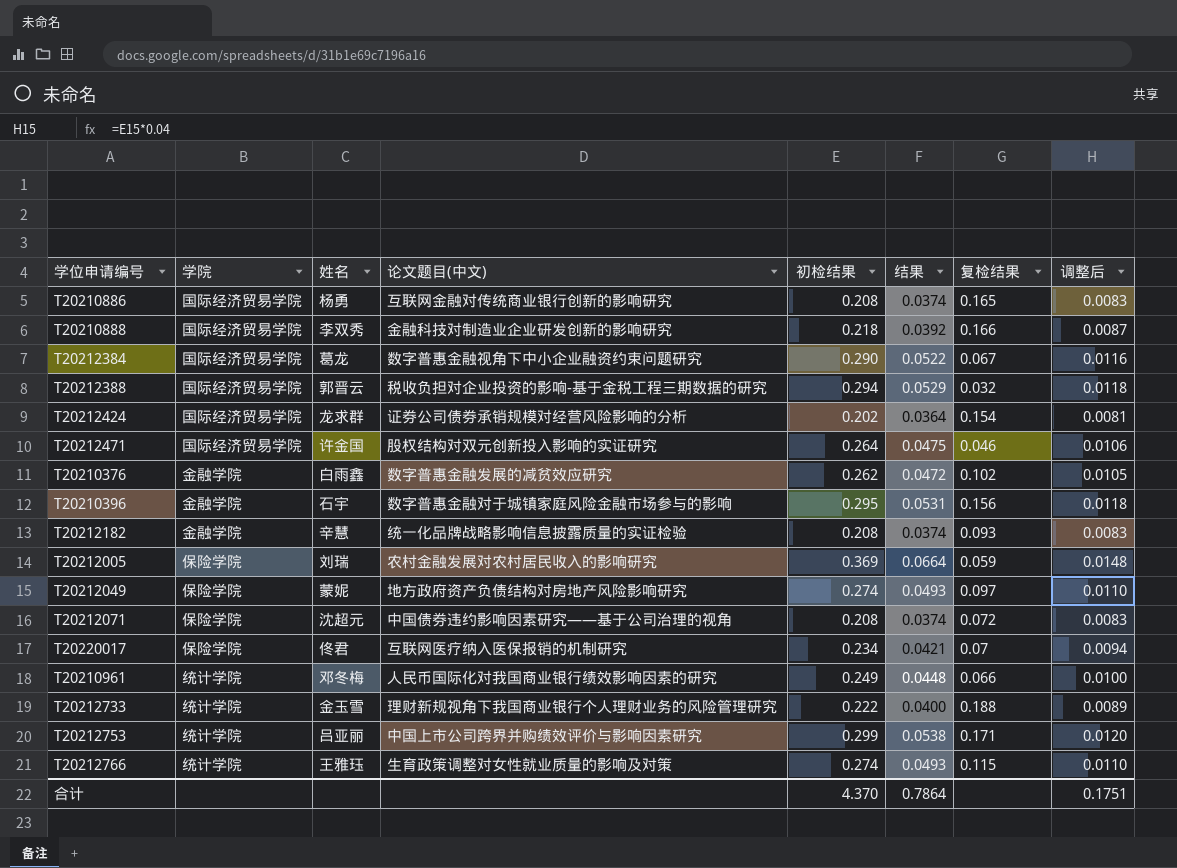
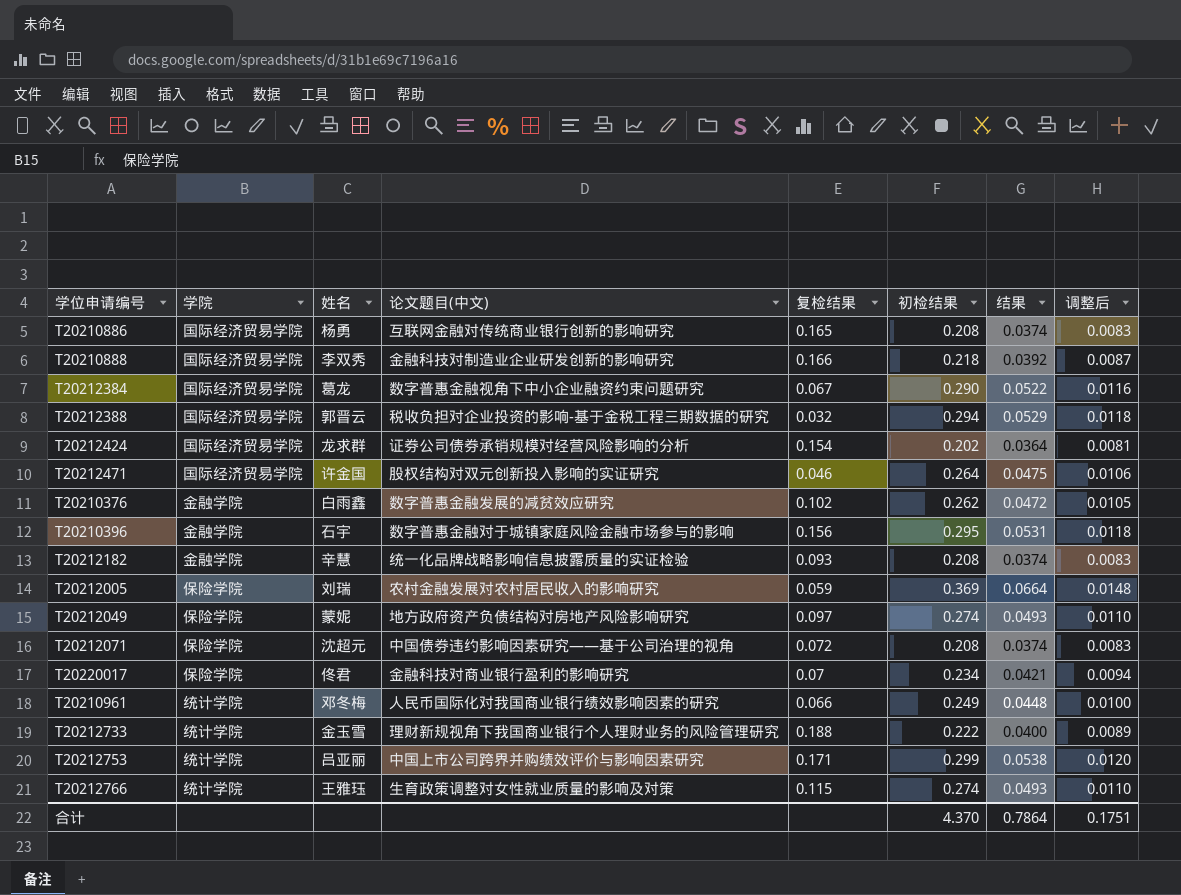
column 复检结果 | position: 7 -> 5
T20220017 | 论文题目(中文): 互联网医疗纳入医保报销的机制研究 -> 金融科技对商业银行盈利的影响研究

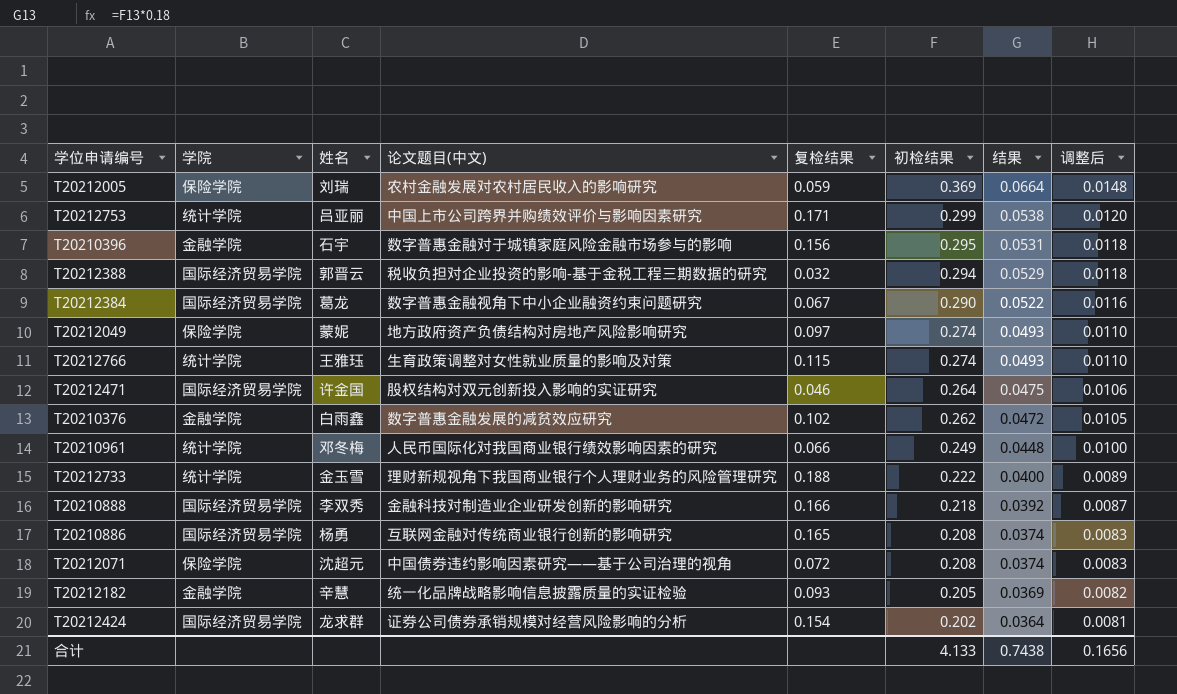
row order: none -> 初检结果 descending
row T20220017: 保险学院 | 佟君 | 金融科技对商业银行盈利的影响研究 | 0.07 | 0.234 | 0.0421 | 0.0094 -> none
T20212182 | 初检结果: 0.208 -> 0.205
T20212182 | 结果: 0.0374 -> 0.0369
T20212182 | 调整后: 0.0083 -> 0.0082
合计 | 初检结果: 4.370 -> 4.133
合计 | 结果: 0.7864 -> 0.7438
合计 | 调整后: 0.1751 -> 0.1656

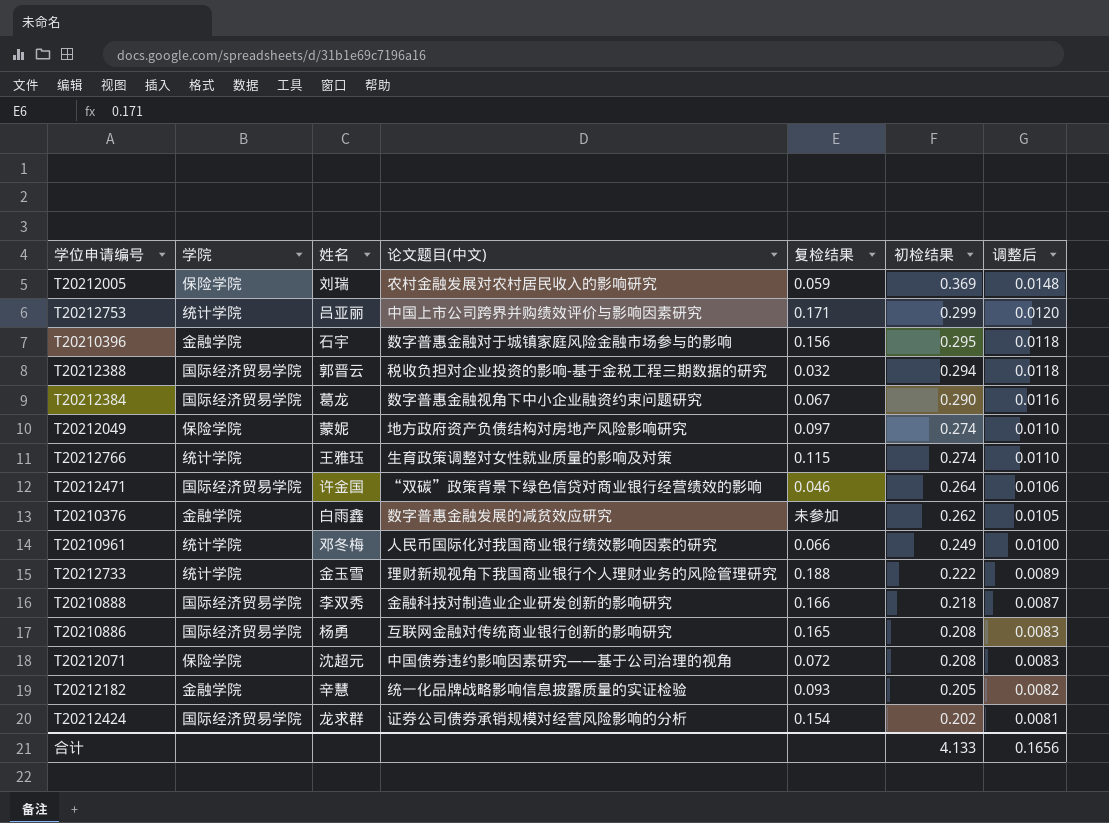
column 结果 | formula: [初检结果] * 0.18 -> none
T20212471 | 论文题目(中文): 股权结构对双元创新投入影响的实证研究 -> “双碳”政策背景下绿色信贷对商业银行经营绩效的影响
T20210376 | 复检结果: 0.102 -> 未参加

